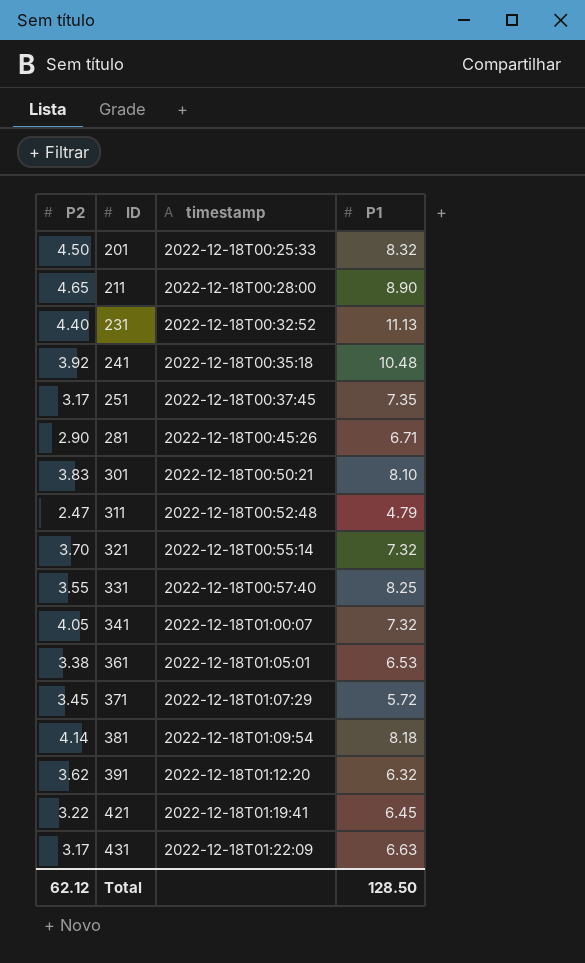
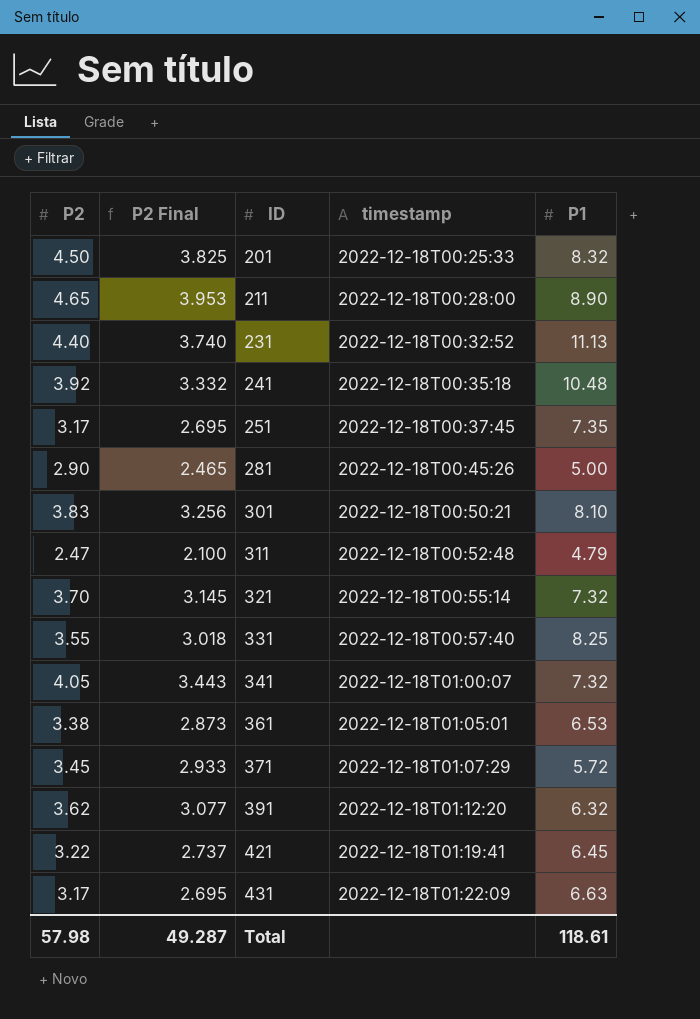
column P2 Final | formula: none -> [P2] * 0.85
row 381: 4.14 | 2022-12-18T01:09:54 | 8.18 -> none
281 | P1: 6.71 -> 5.00
Total | P2: 62.12 -> 57.98
Total | P1: 128.50 -> 118.61

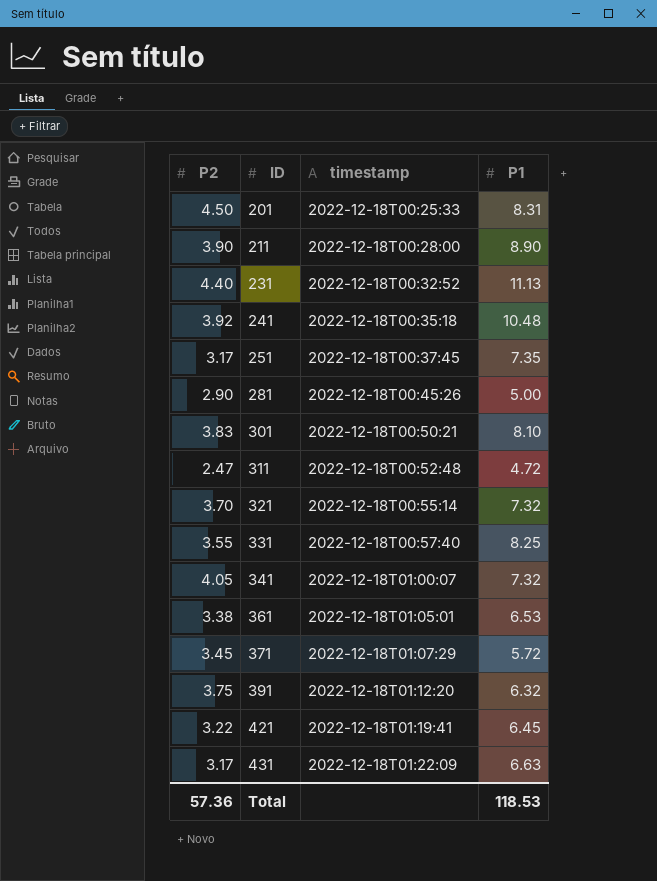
column P2 Final | formula: [P2] * 0.85 -> none
201 | P1: 8.32 -> 8.31
211 | P2: 4.65 -> 3.90
311 | P1: 4.79 -> 4.72
391 | P2: 3.62 -> 3.75
Total | P2: 57.98 -> 57.36
Total | P1: 118.61 -> 118.53

